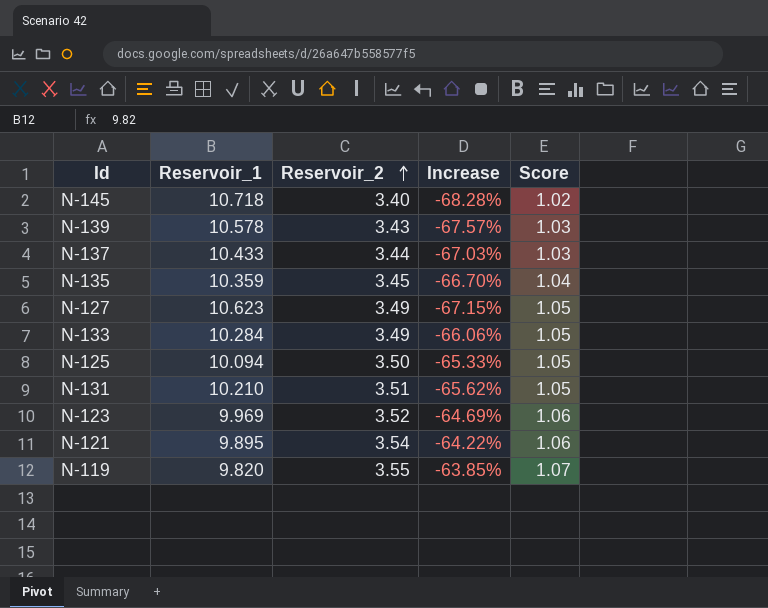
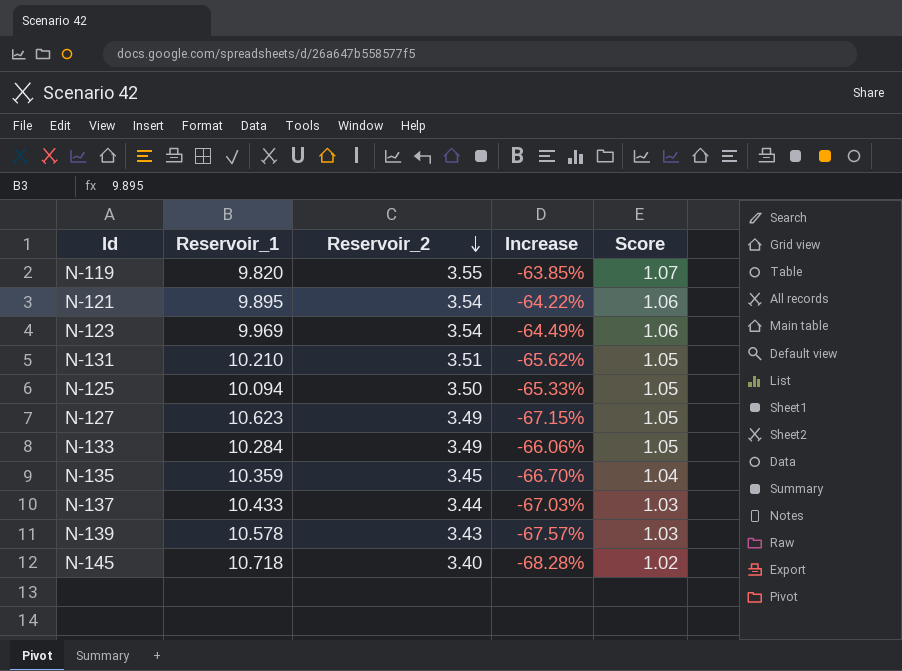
row order: Reservoir_2 ascending -> Reservoir_2 descending
N-123 | Reservoir_2: 3.52 -> 3.54
N-123 | Increase: -64.69% -> -64.49%

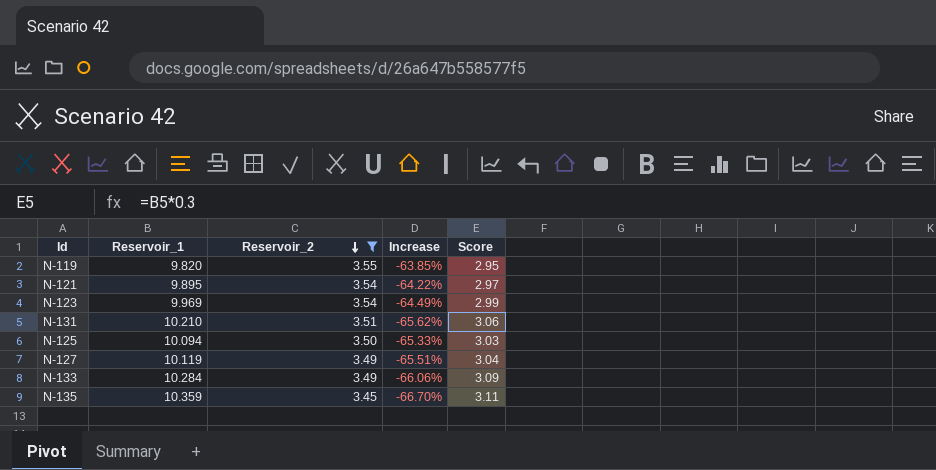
filter: none -> Reservoir_2 >= 3.45
column Score | formula: [Reservoir_2] * 0.3 -> [Reservoir_1] * 0.3
N-127 | Reservoir_1: 10.623 -> 10.119
N-127 | Increase: -67.15% -> -65.51%

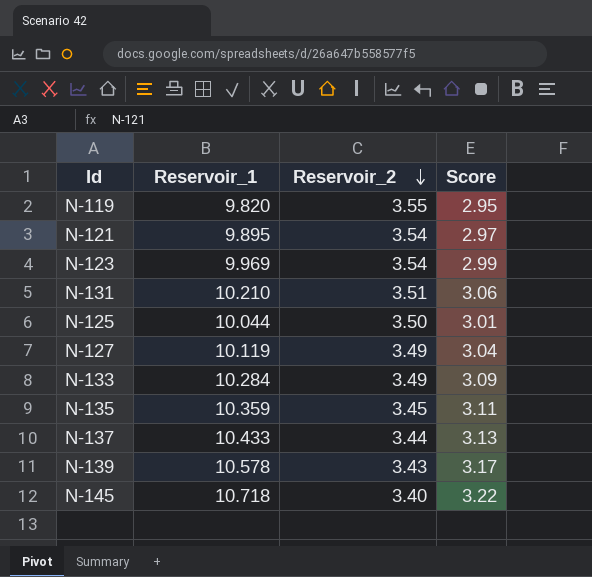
filter: Reservoir_2 >= 3.45 -> none
column Increase | formula: ([Reservoir_2] - [Reservoir_1]) / [Reservoir_1] -> none
N-125 | Reservoir_1: 10.094 -> 10.044
N-125 | Score: 3.03 -> 3.01

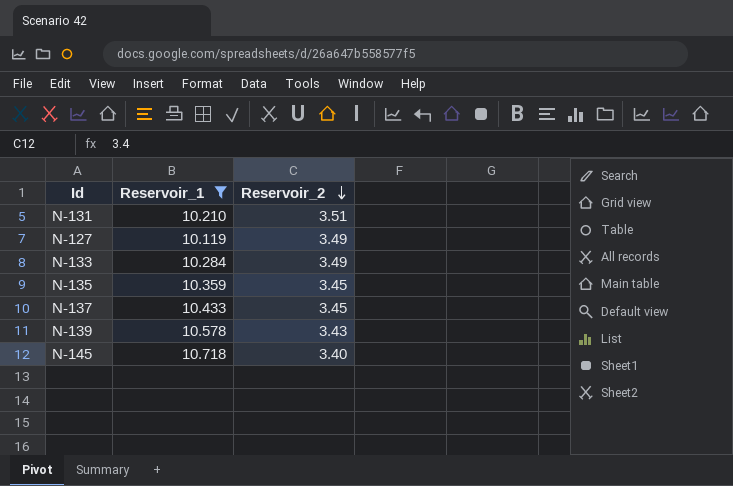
filter: none -> Reservoir_1 >= 10.119
column Score | formula: [Reservoir_1] * 0.3 -> none
N-137 | Reservoir_2: 3.44 -> 3.45

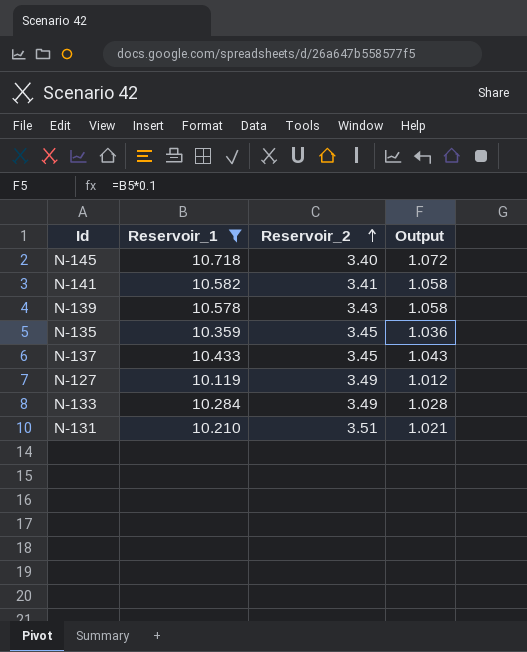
row order: Reservoir_2 descending -> Reservoir_2 ascending
column Output | formula: none -> [Reservoir_1] * 0.1
row N-141: none -> 10.582 | 3.41 | 1.058

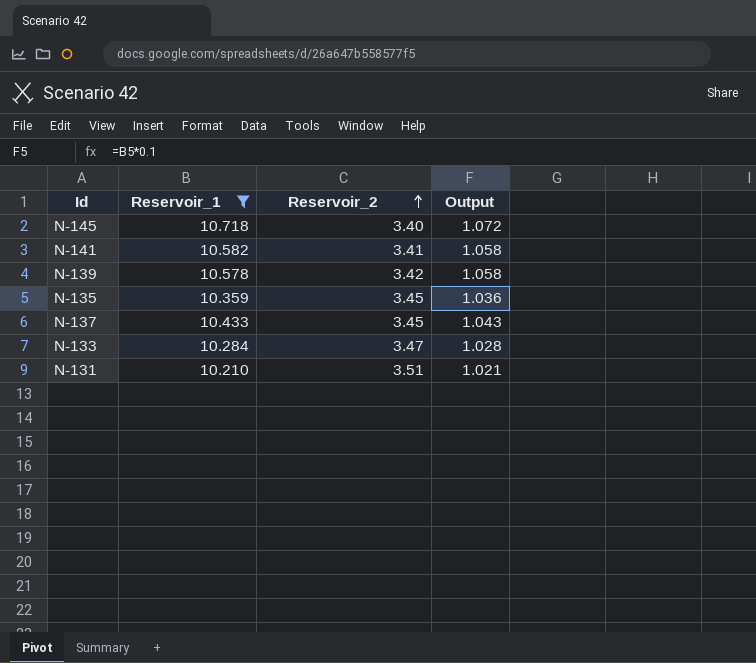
row N-127: 10.119 | 3.49 | 1.012 -> none
N-139 | Reservoir_2: 3.43 -> 3.42
N-133 | Reservoir_2: 3.49 -> 3.47

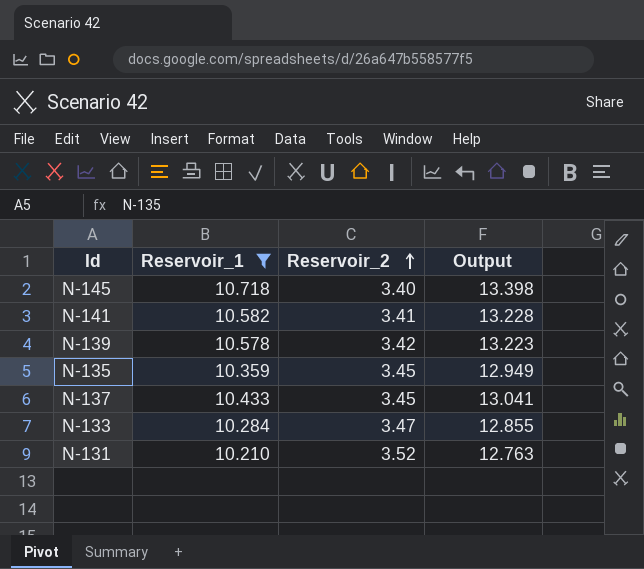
column Output | formula: [Reservoir_1] * 0.1 -> [Reservoir_1] * 1.25
N-131 | Reservoir_2: 3.51 -> 3.52

